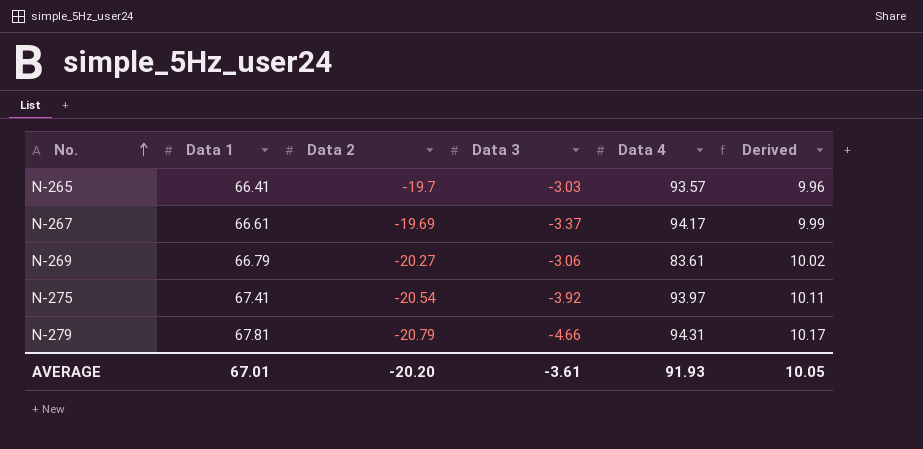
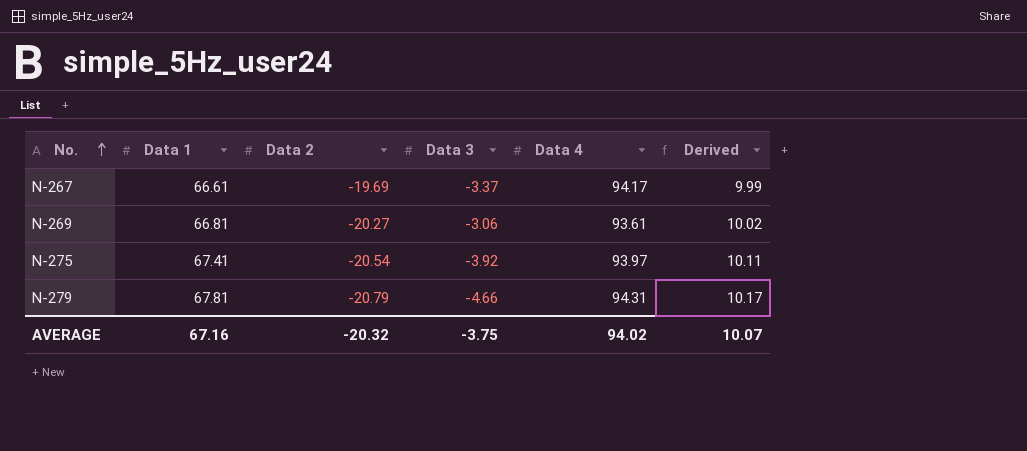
row N-265: 66.41 | -19.7 | -3.03 | 93.57 | 9.96 -> none
N-269 | Data 1: 66.79 -> 66.81
N-269 | Data 4: 83.61 -> 93.61
AVERAGE | Data 1: 67.01 -> 67.16
AVERAGE | Data 2: -20.20 -> -20.32
AVERAGE | Data 3: -3.61 -> -3.75
AVERAGE | Data 4: 91.93 -> 94.02
AVERAGE | Derived: 10.05 -> 10.07

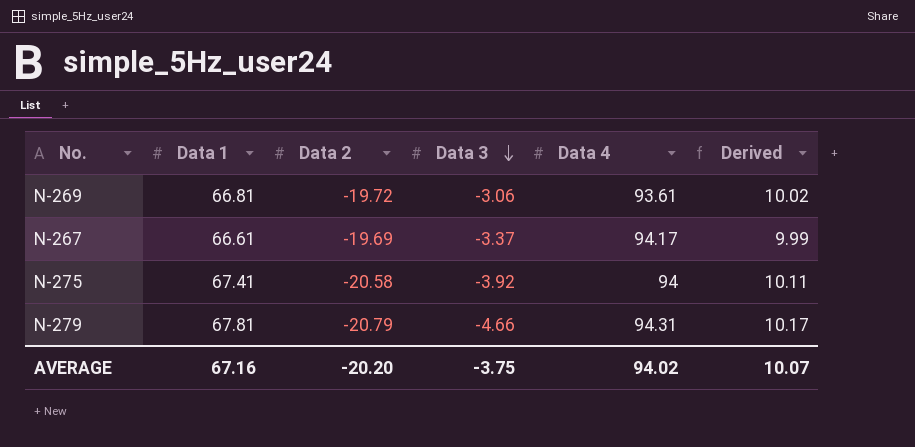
row order: No. ascending -> Data 3 descending
N-269 | Data 2: -20.27 -> -19.72
N-275 | Data 2: -20.54 -> -20.58
N-275 | Data 4: 93.97 -> 94
AVERAGE | Data 2: -20.32 -> -20.20

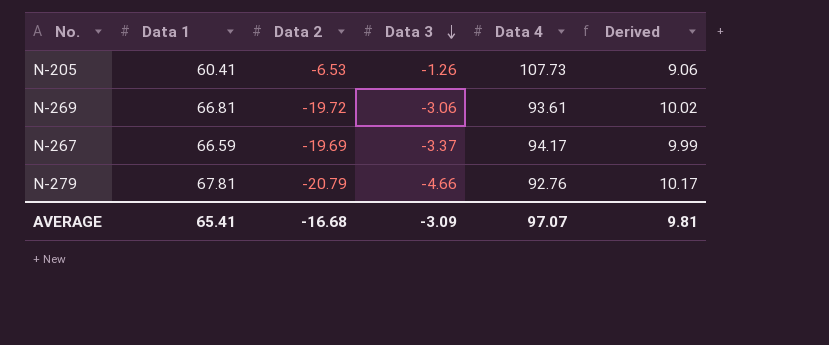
row N-275: 67.41 | -20.58 | -3.92 | 94 | 10.11 -> none
row N-205: none -> 60.41 | -6.53 | -1.26 | 107.73 | 9.06
N-267 | Data 1: 66.61 -> 66.59
N-279 | Data 4: 94.31 -> 92.76
AVERAGE | Data 1: 67.16 -> 65.41
AVERAGE | Data 2: -20.20 -> -16.68
AVERAGE | Data 3: -3.75 -> -3.09
AVERAGE | Data 4: 94.02 -> 97.07
AVERAGE | Derived: 10.07 -> 9.81

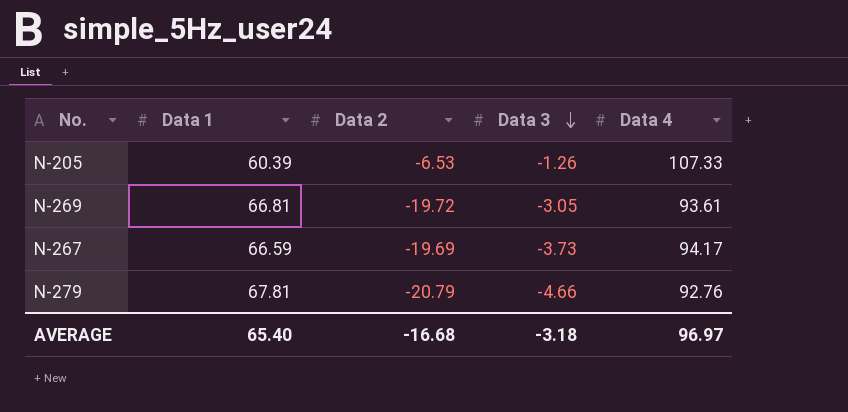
column Derived | formula: [Data 1] * 0.15 -> none
N-205 | Data 1: 60.41 -> 60.39
N-205 | Data 4: 107.73 -> 107.33
N-269 | Data 3: -3.06 -> -3.05
N-267 | Data 3: -3.37 -> -3.73
AVERAGE | Data 1: 65.41 -> 65.40
AVERAGE | Data 3: -3.09 -> -3.18
AVERAGE | Data 4: 97.07 -> 96.97

